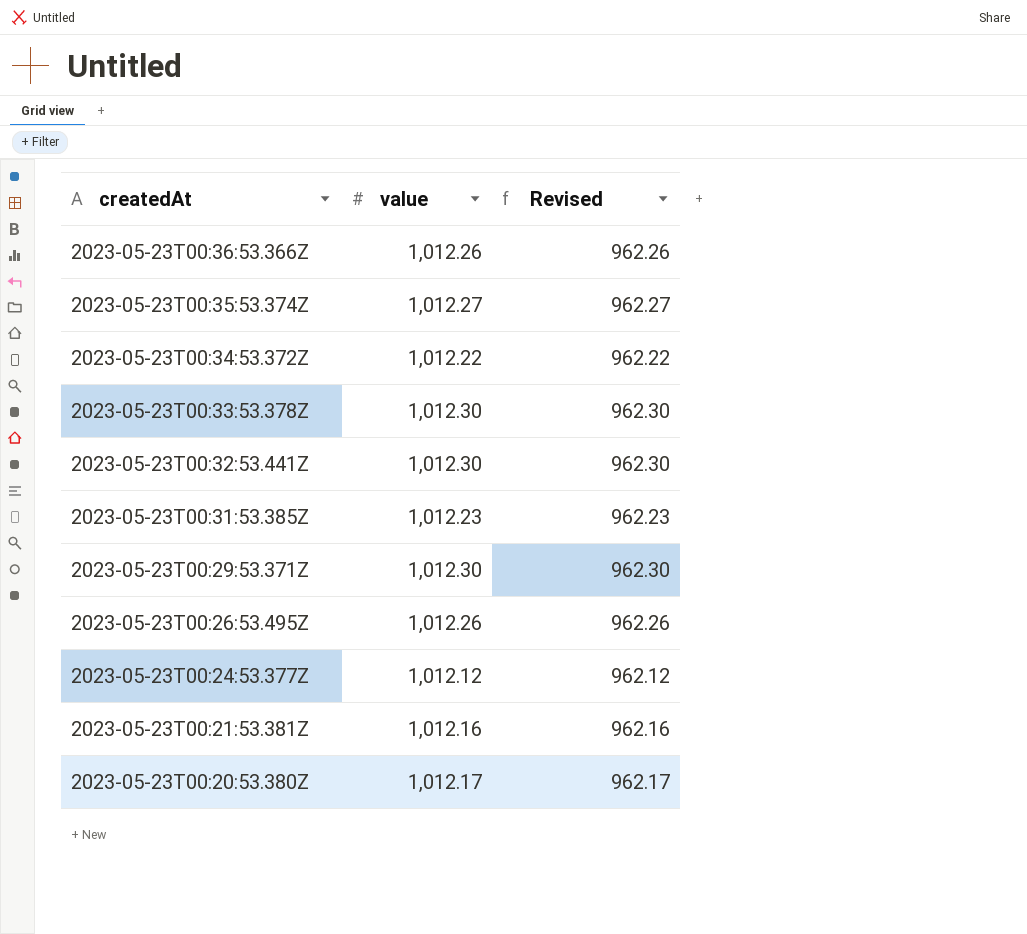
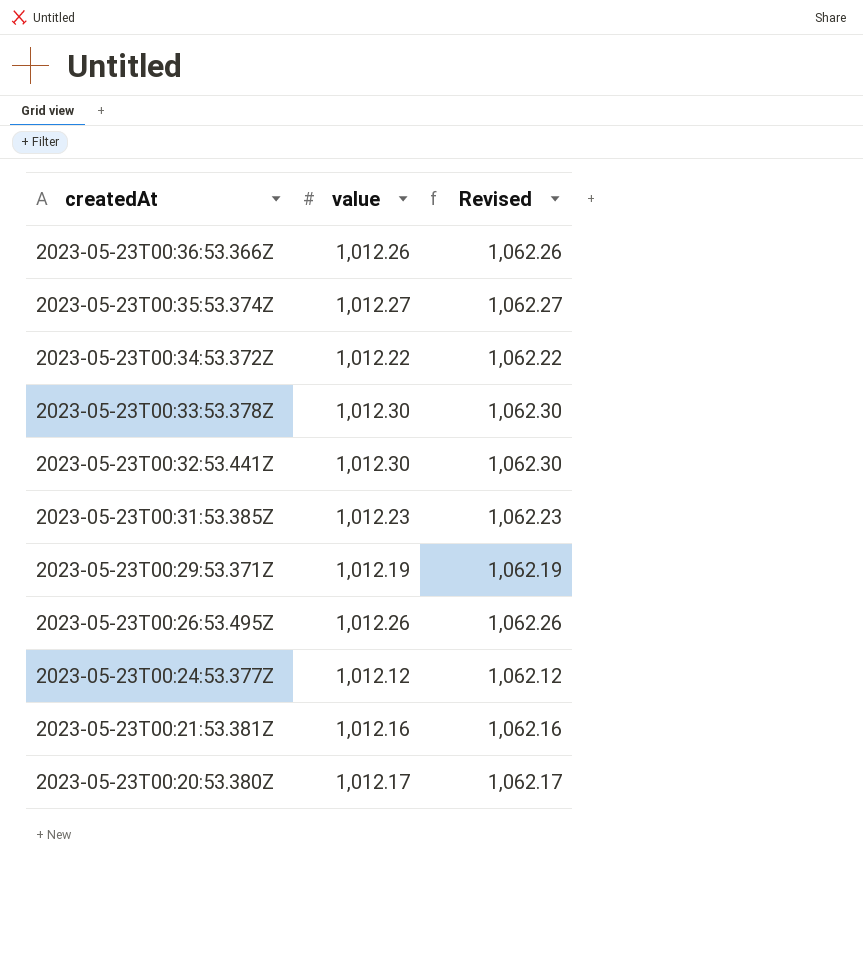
column Revised | formula: [value] - 50 -> [value] + 50
2023-05-23T00:29:53.371Z | value: 1,012.30 -> 1,012.19

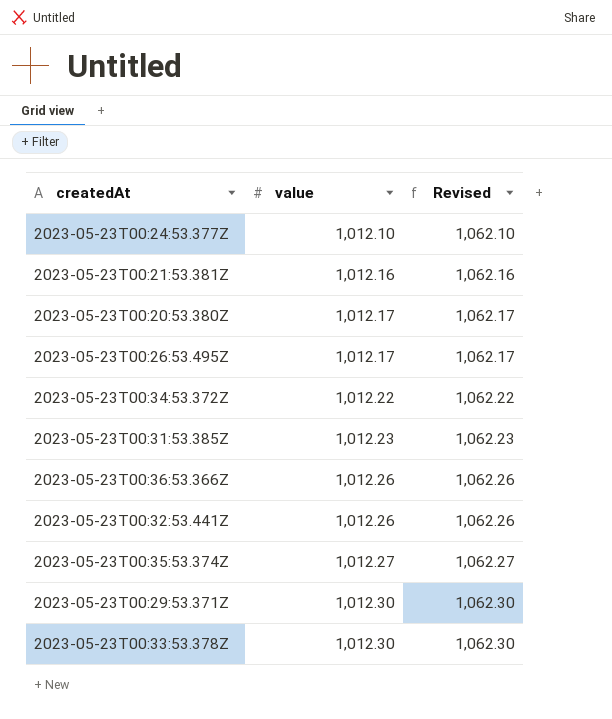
row order: createdAt descending -> value ascending
2023-05-23T00:24:53.377Z | value: 1,012.12 -> 1,012.10
2023-05-23T00:24:53.377Z | Revised: 1,062.12 -> 1,062.10
2023-05-23T00:26:53.495Z | value: 1,012.26 -> 1,012.17
2023-05-23T00:26:53.495Z | Revised: 1,062.26 -> 1,062.17
2023-05-23T00:32:53.441Z | value: 1,012.30 -> 1,012.26
2023-05-23T00:32:53.441Z | Revised: 1,062.30 -> 1,062.26
2023-05-23T00:29:53.371Z | value: 1,012.19 -> 1,012.30
2023-05-23T00:29:53.371Z | Revised: 1,062.19 -> 1,062.30

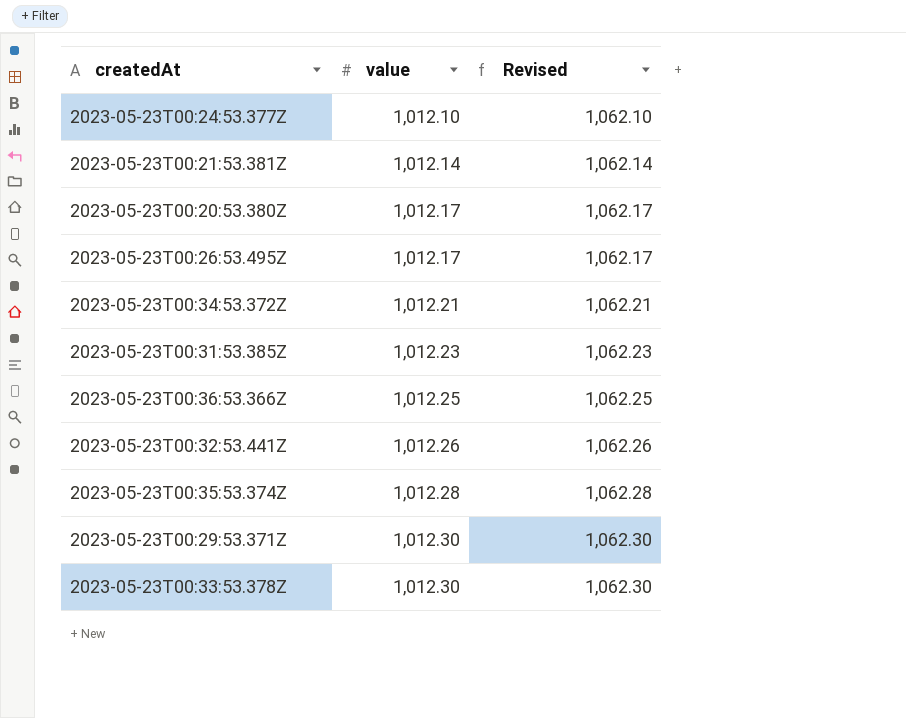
2023-05-23T00:21:53.381Z | value: 1,012.16 -> 1,012.14
2023-05-23T00:21:53.381Z | Revised: 1,062.16 -> 1,062.14
2023-05-23T00:34:53.372Z | value: 1,012.22 -> 1,012.21
2023-05-23T00:34:53.372Z | Revised: 1,062.22 -> 1,062.21
2023-05-23T00:36:53.366Z | value: 1,012.26 -> 1,012.25
2023-05-23T00:36:53.366Z | Revised: 1,062.26 -> 1,062.25
2023-05-23T00:35:53.374Z | value: 1,012.27 -> 1,012.28
2023-05-23T00:35:53.374Z | Revised: 1,062.27 -> 1,062.28

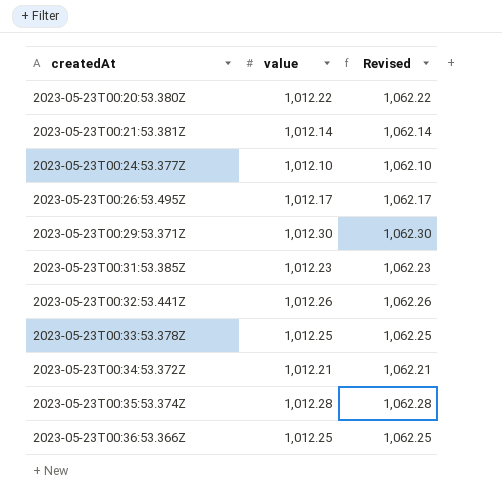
row order: value ascending -> createdAt ascending
2023-05-23T00:20:53.380Z | value: 1,012.17 -> 1,012.22
2023-05-23T00:20:53.380Z | Revised: 1,062.17 -> 1,062.22
2023-05-23T00:33:53.378Z | value: 1,012.30 -> 1,012.25
2023-05-23T00:33:53.378Z | Revised: 1,062.30 -> 1,062.25

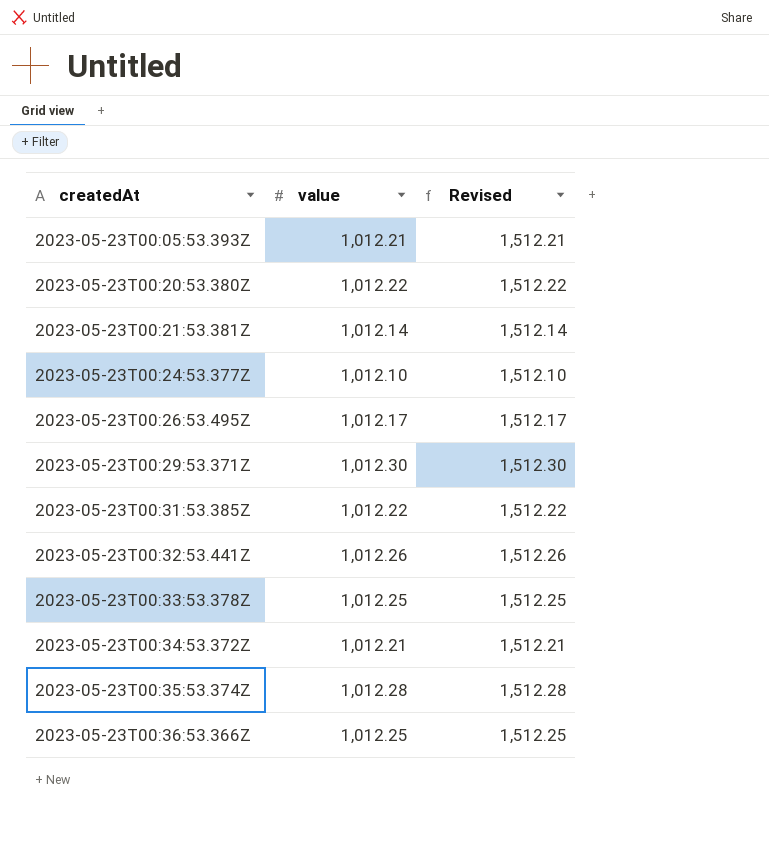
column Revised | formula: [value] + 50 -> [value] + 500
row 2023-05-23T00:05:53.393Z: none -> 1,012.21 | 1,512.21
2023-05-23T00:31:53.385Z | value: 1,012.23 -> 1,012.22

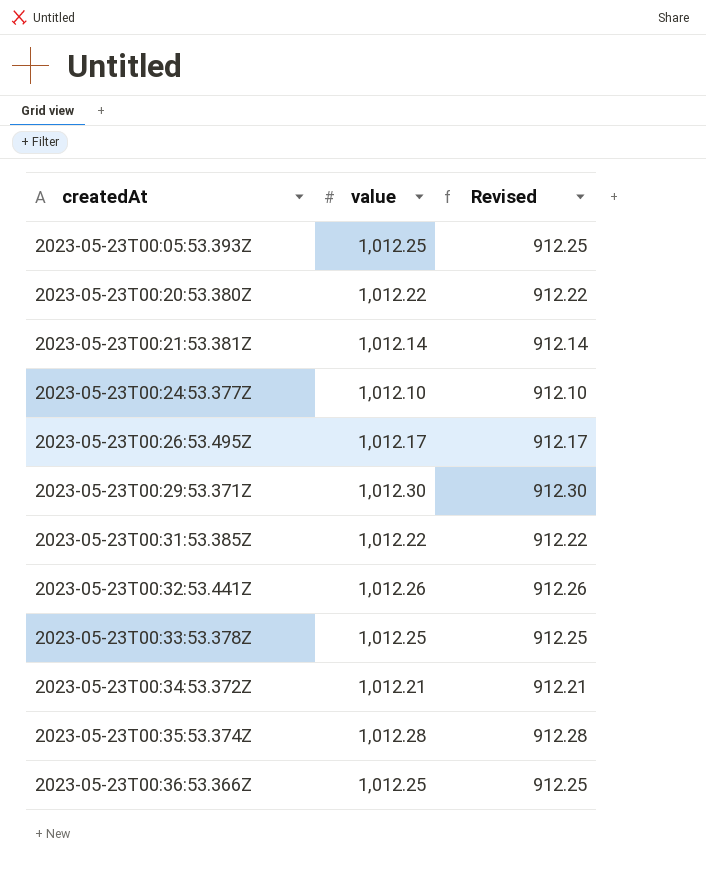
column Revised | formula: [value] + 500 -> [value] - 100
2023-05-23T00:05:53.393Z | value: 1,012.21 -> 1,012.25

